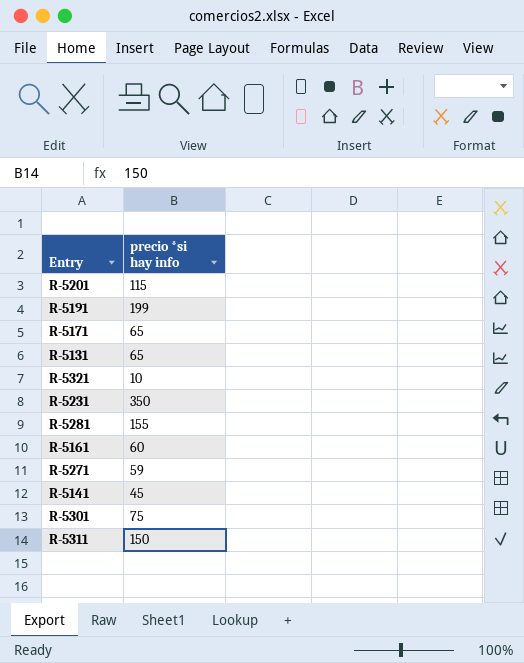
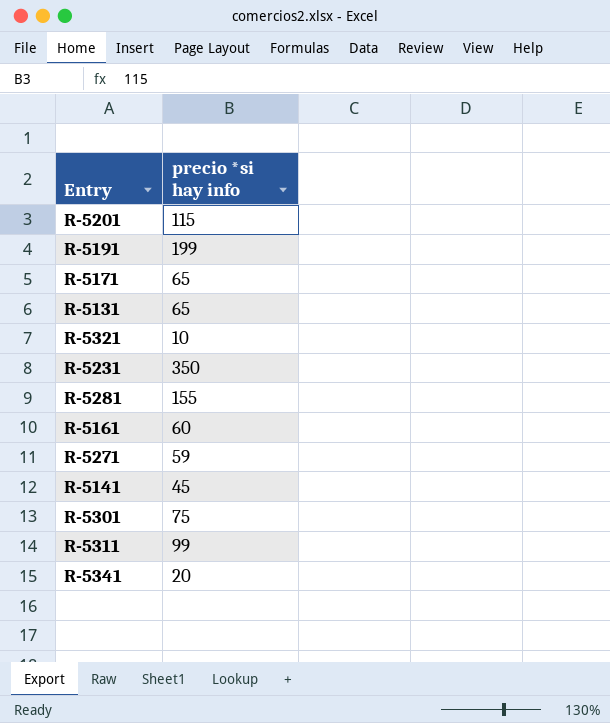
R-5311 | precio *si hay info: 150 -> 99
row R-5341: none -> 20

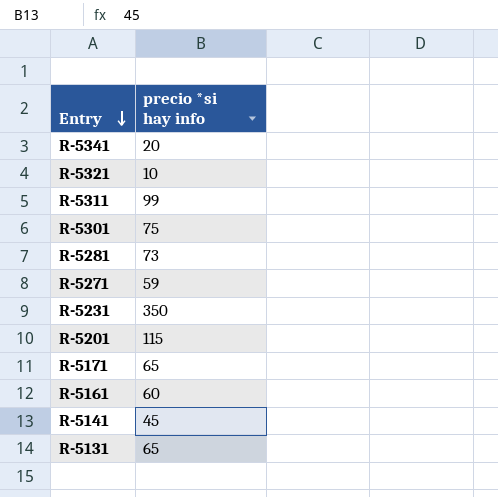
row order: none -> Entry descending
row R-5191: 199 -> none
R-5281 | precio *si hay info: 155 -> 73

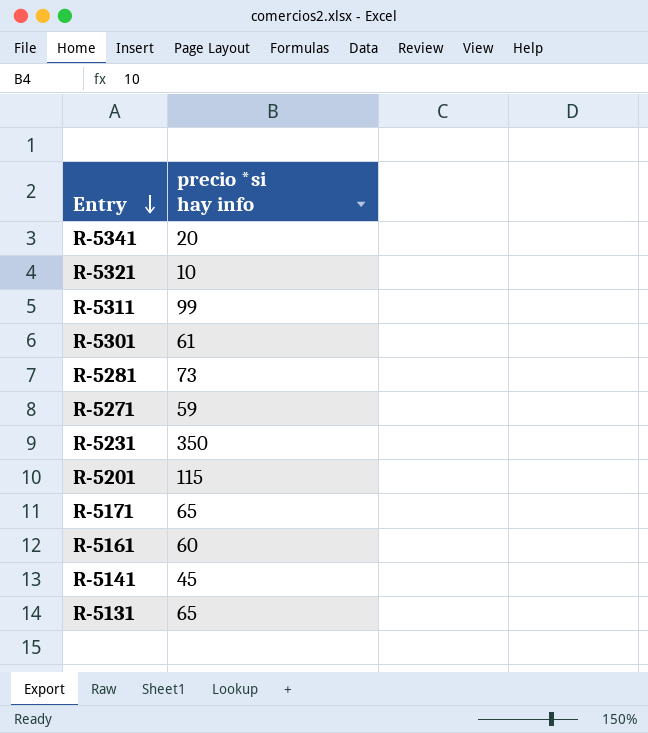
R-5301 | precio *si hay info: 75 -> 61

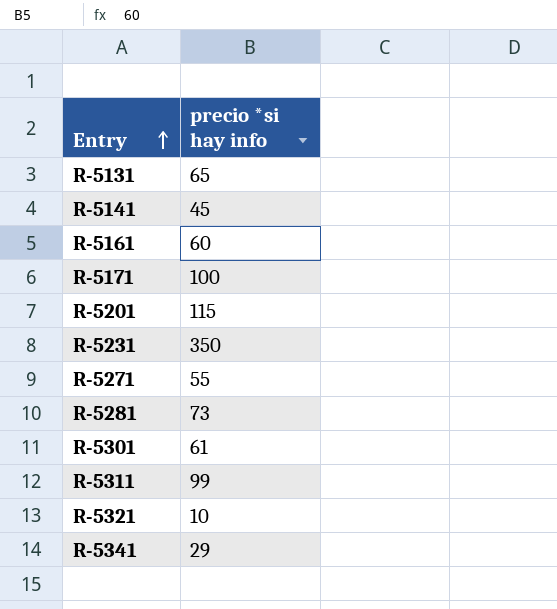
row order: Entry descending -> Entry ascending
R-5171 | precio *si hay info: 65 -> 100
R-5271 | precio *si hay info: 59 -> 55
R-5341 | precio *si hay info: 20 -> 29

